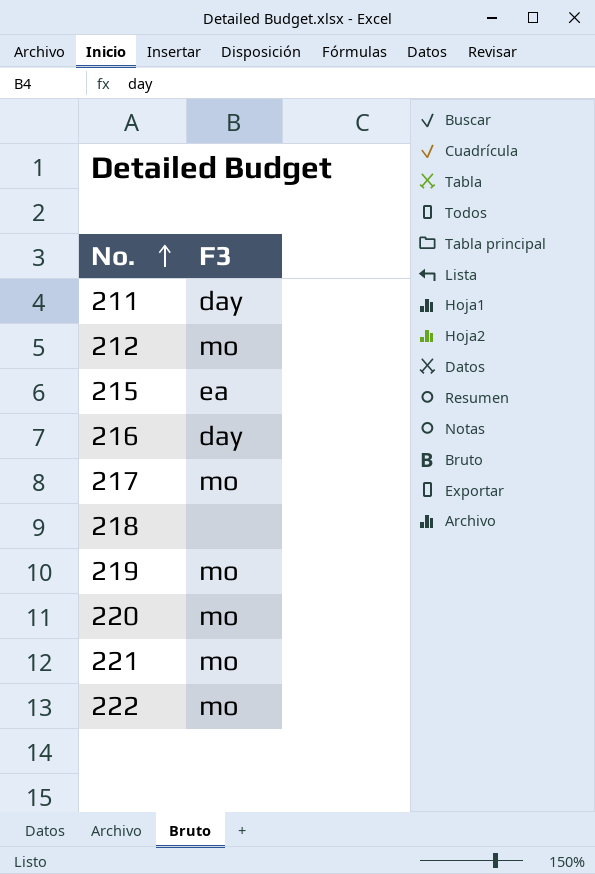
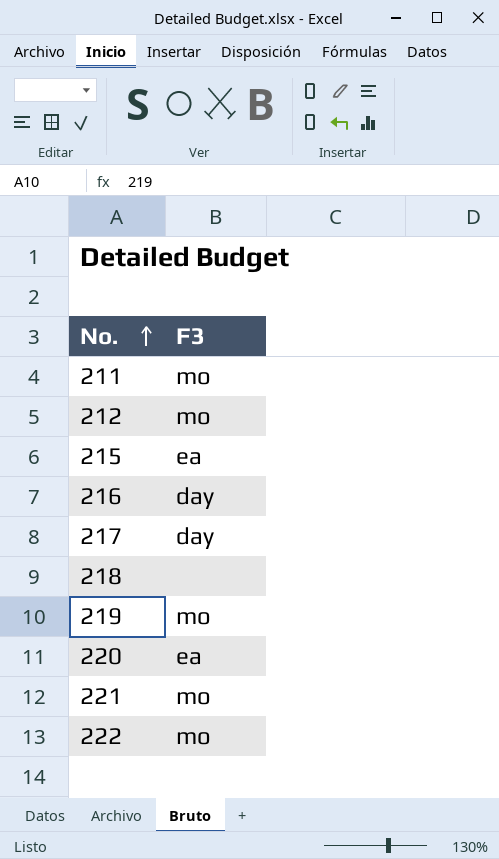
211 | F3: day -> mo
217 | F3: mo -> day
220 | F3: mo -> ea

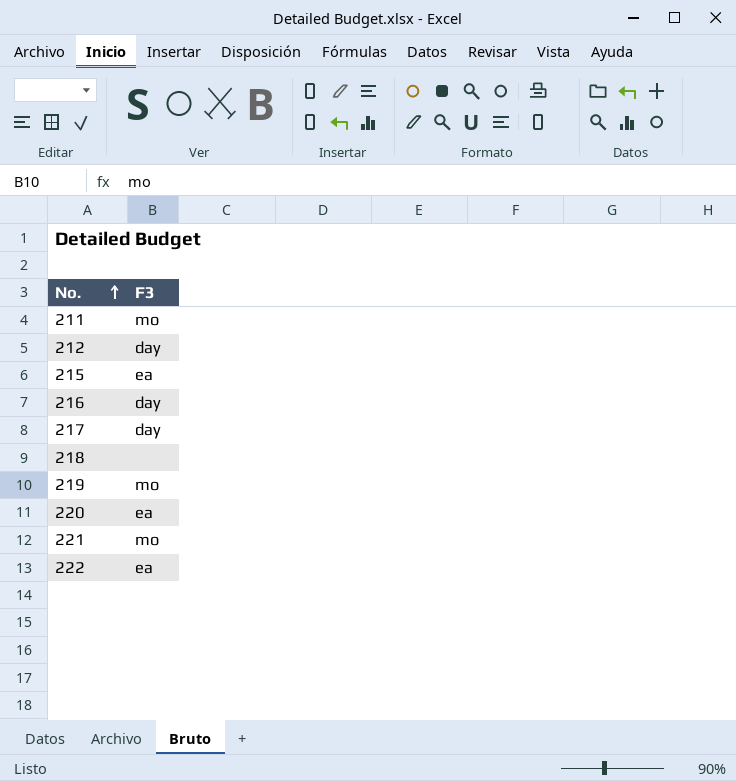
212 | F3: mo -> day
222 | F3: mo -> ea

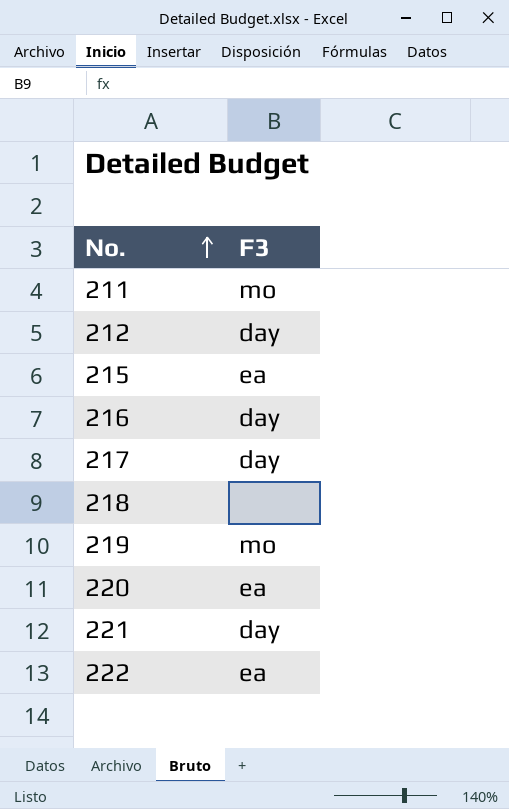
221 | F3: mo -> day

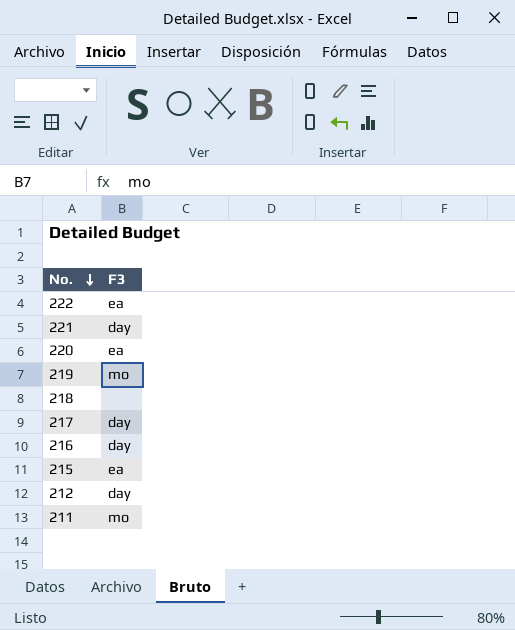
row order: No. ascending -> No. descending

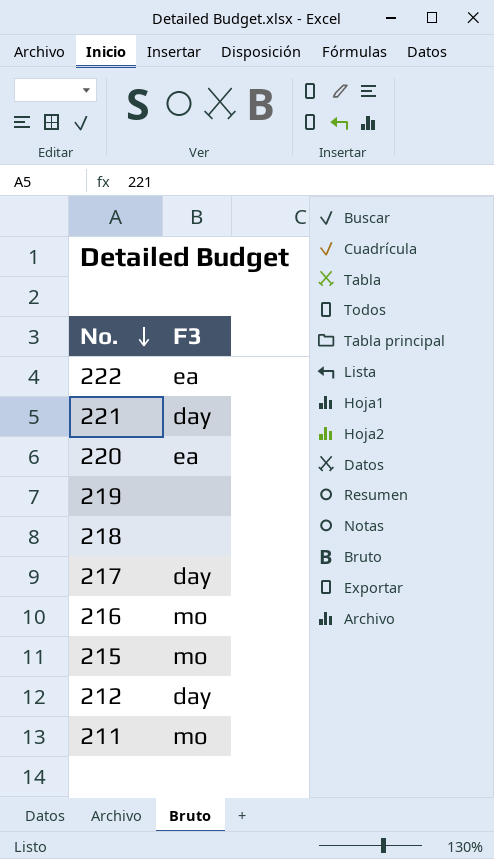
219 | F3: mo -> none
216 | F3: day -> mo
215 | F3: ea -> mo

